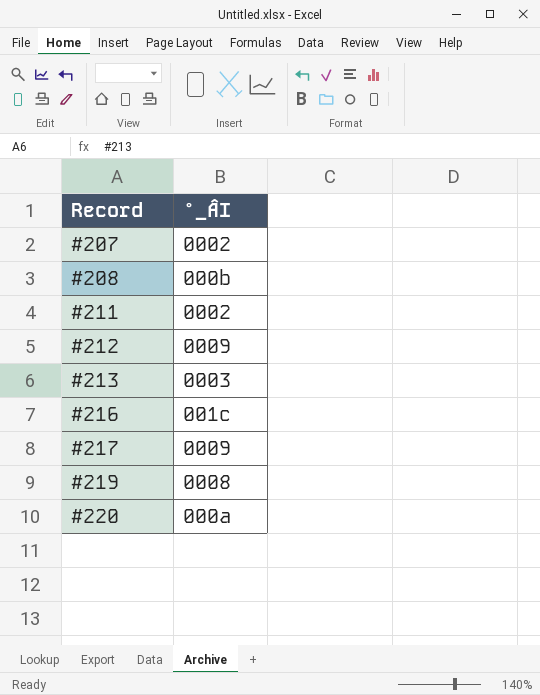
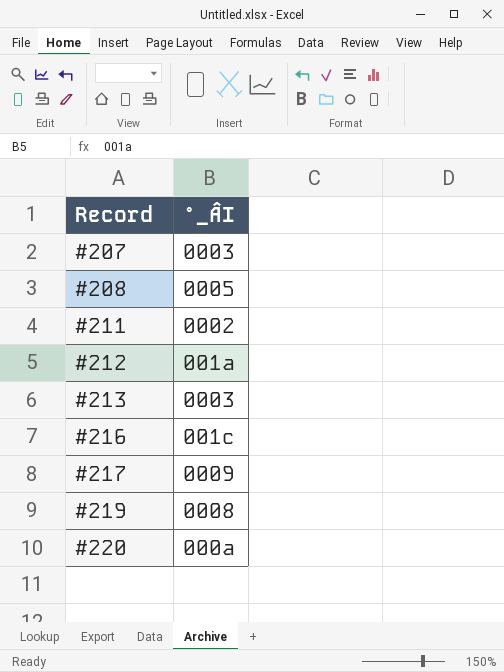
#207 | °_ÂI: 0002 -> 0003
#208 | °_ÂI: 000b -> 0005
#212 | °_ÂI: 0009 -> 001a

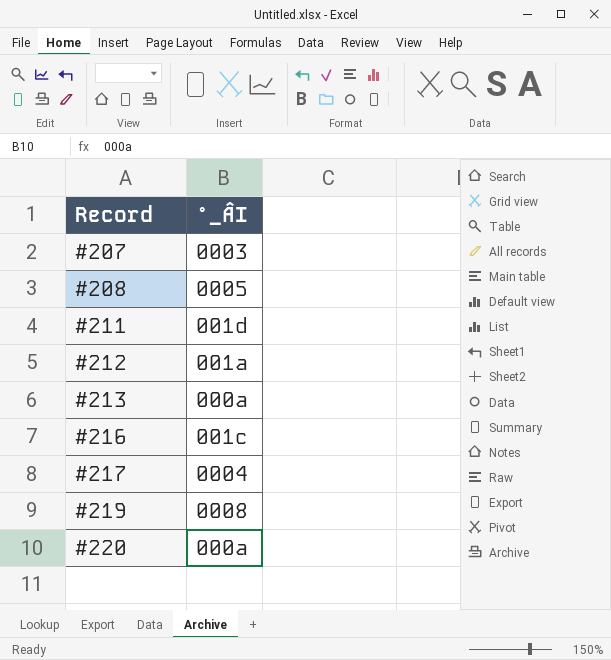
#211 | °_ÂI: 0002 -> 001d
#213 | °_ÂI: 0003 -> 000a
#217 | °_ÂI: 0009 -> 0004

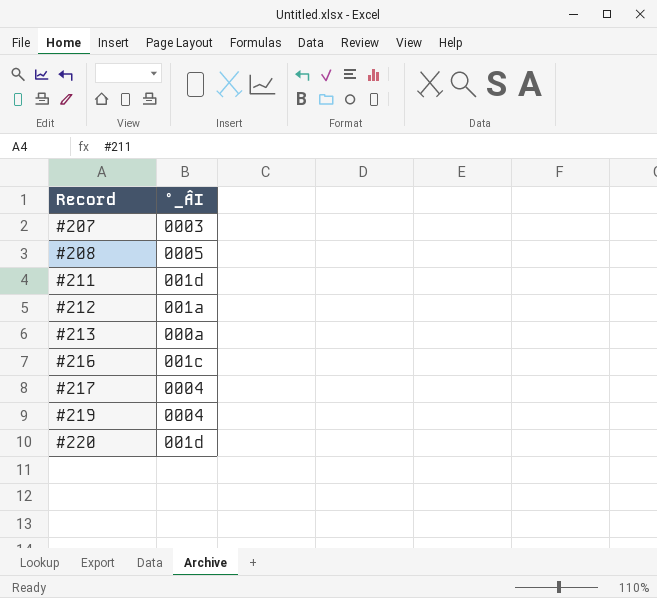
#219 | °_ÂI: 0008 -> 0004
#220 | °_ÂI: 000a -> 001d

